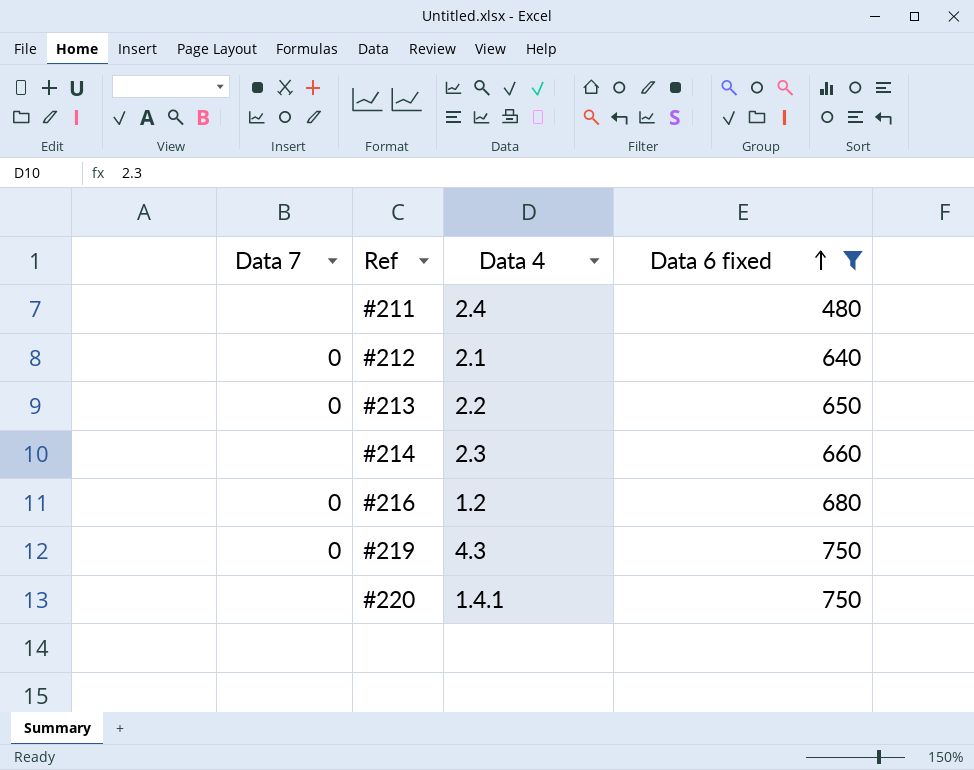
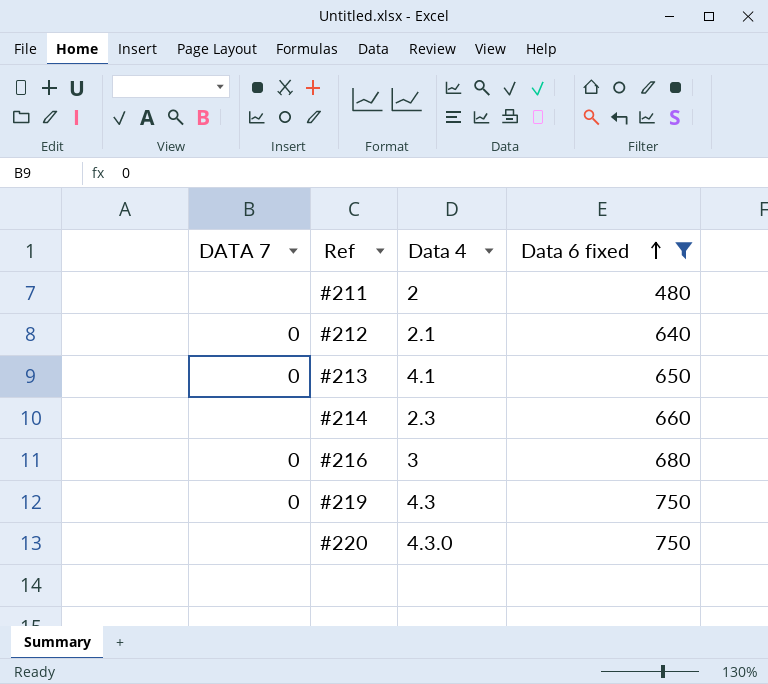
column name: Data 7 -> DATA 7
#211 | Data 4: 2.4 -> 2
#213 | Data 4: 2.2 -> 4.1
#216 | Data 4: 1.2 -> 3
#220 | Data 4: 1.4.1 -> 4.3.0

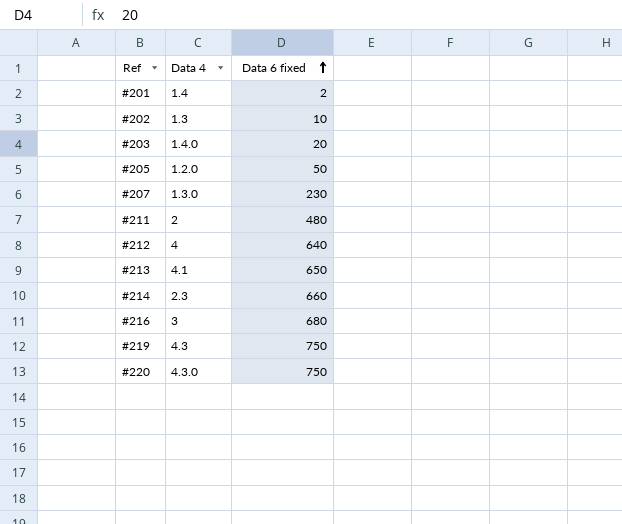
filter: Data 6 fixed >= 480 -> none
column DATA 7 | position: 1 -> none
#212 | Data 4: 2.1 -> 4

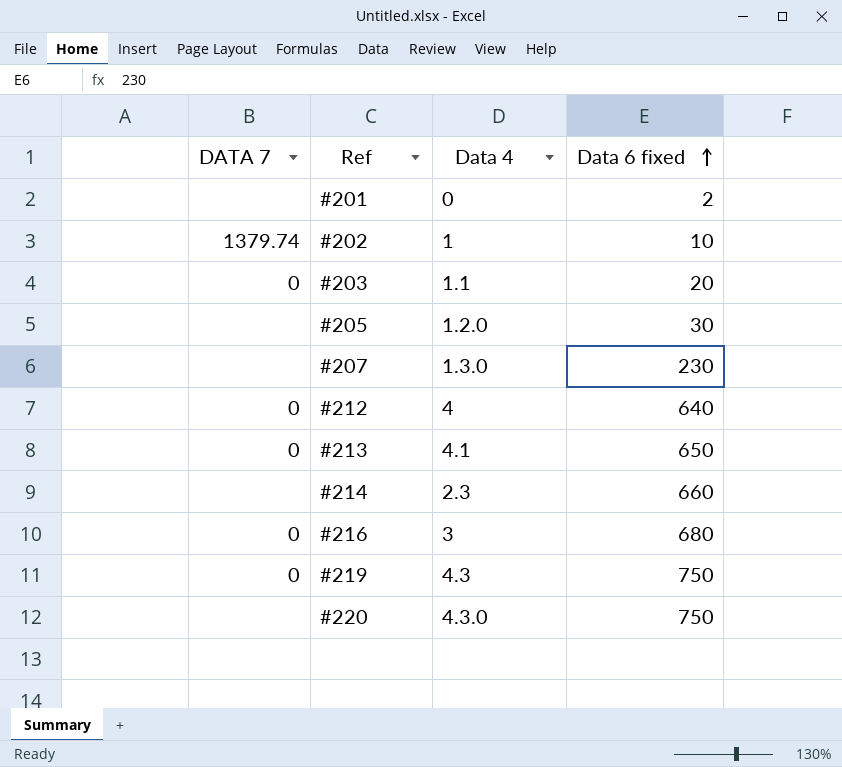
column DATA 7 | position: none -> 1
row #211: 2 | 480 -> none
#201 | Data 4: 1.4 -> 0
#202 | Data 4: 1.3 -> 1
#203 | Data 4: 1.4.0 -> 1.1
#205 | Data 6 fixed: 50 -> 30

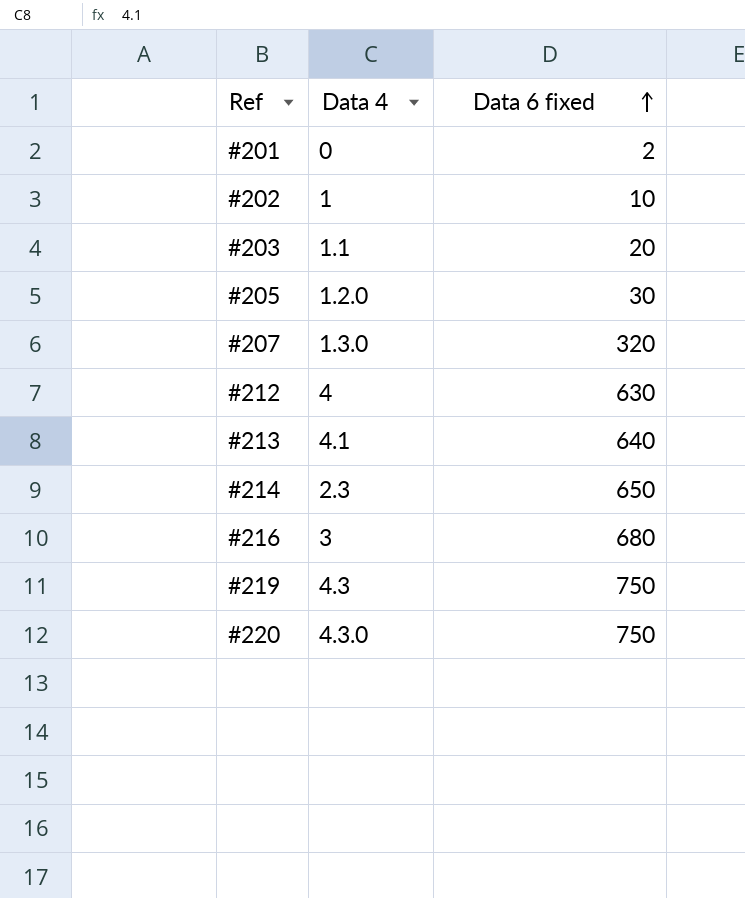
column DATA 7 | position: 1 -> none
#207 | Data 6 fixed: 230 -> 320
#212 | Data 6 fixed: 640 -> 630
#213 | Data 6 fixed: 650 -> 640
#214 | Data 6 fixed: 660 -> 650

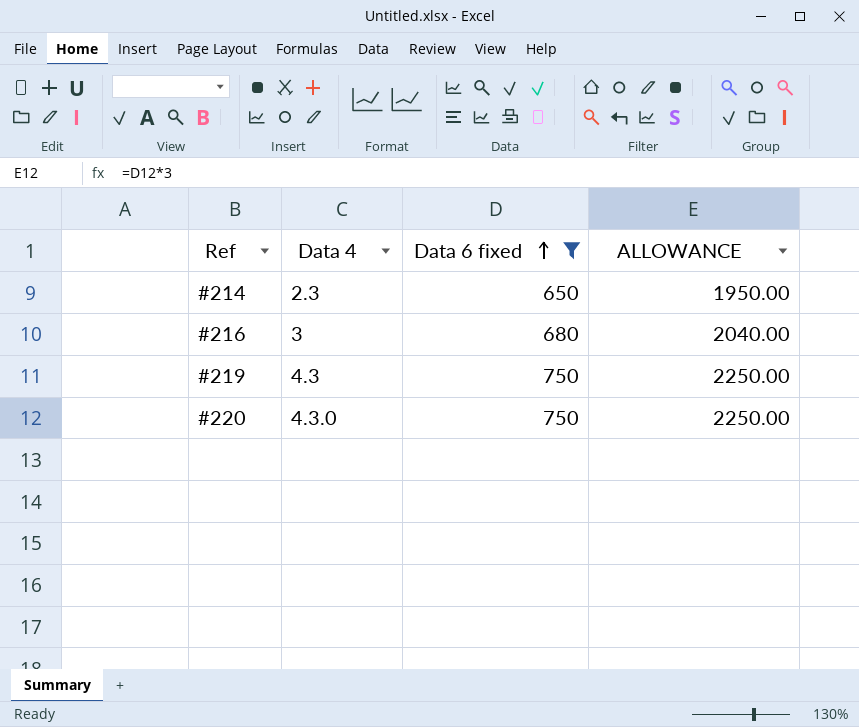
filter: none -> Data 6 fixed >= 650
column ALLOWANCE | formula: none -> [Data 6 fixed] * 3

